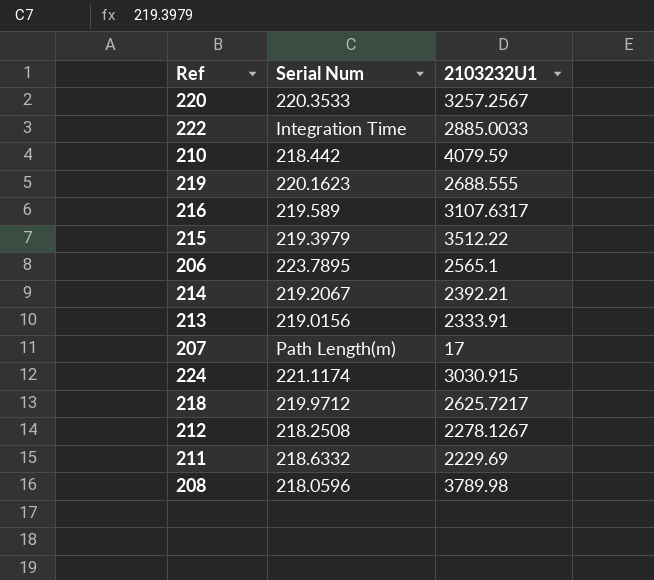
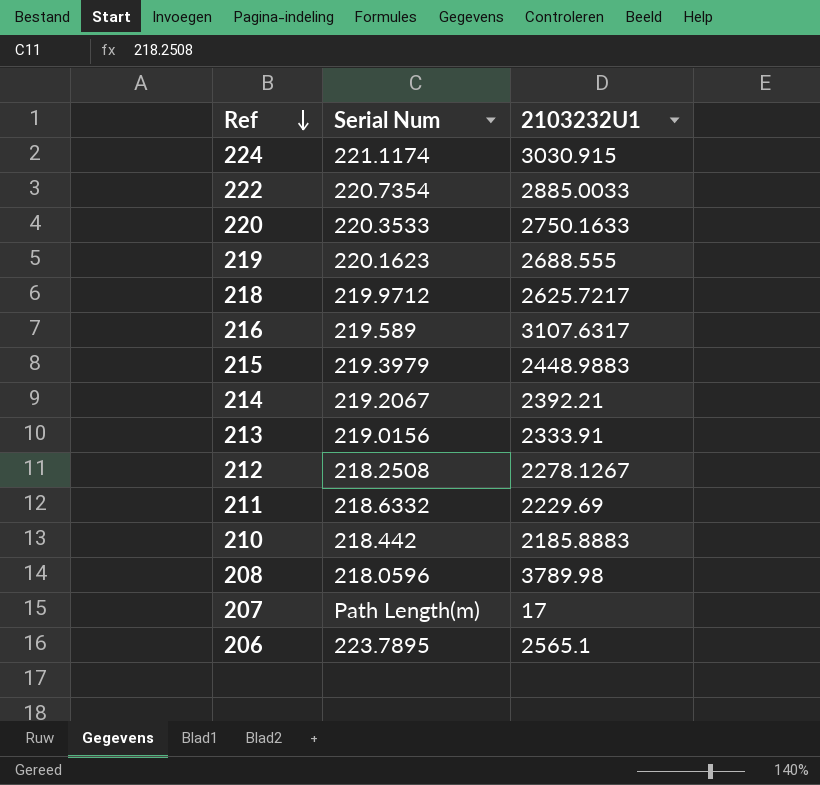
row order: none -> Ref descending
222 | Serial Num: Integration Time -> 220.7354
220 | 2103232U1: 3257.2567 -> 2750.1633
215 | 2103232U1: 3512.22 -> 2448.9883
210 | 2103232U1: 4079.59 -> 2185.8883

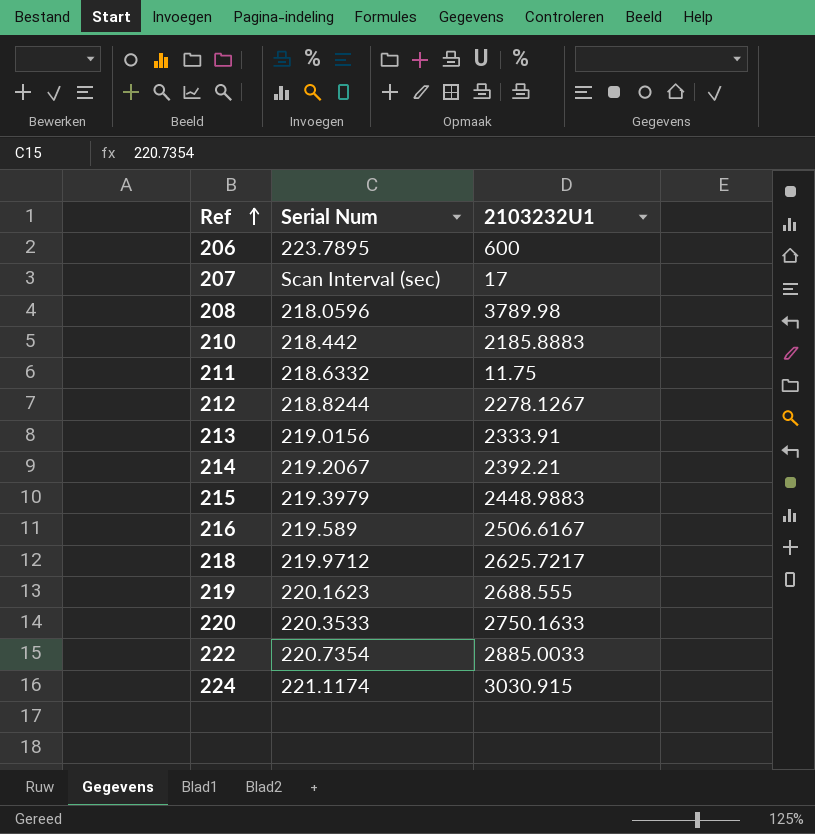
row order: Ref descending -> Ref ascending
206 | 2103232U1: 2565.1 -> 600
207 | Serial Num: Path Length(m) -> Scan Interval (sec)
211 | 2103232U1: 2229.69 -> 11.75
212 | Serial Num: 218.2508 -> 218.8244
216 | 2103232U1: 3107.6317 -> 2506.6167

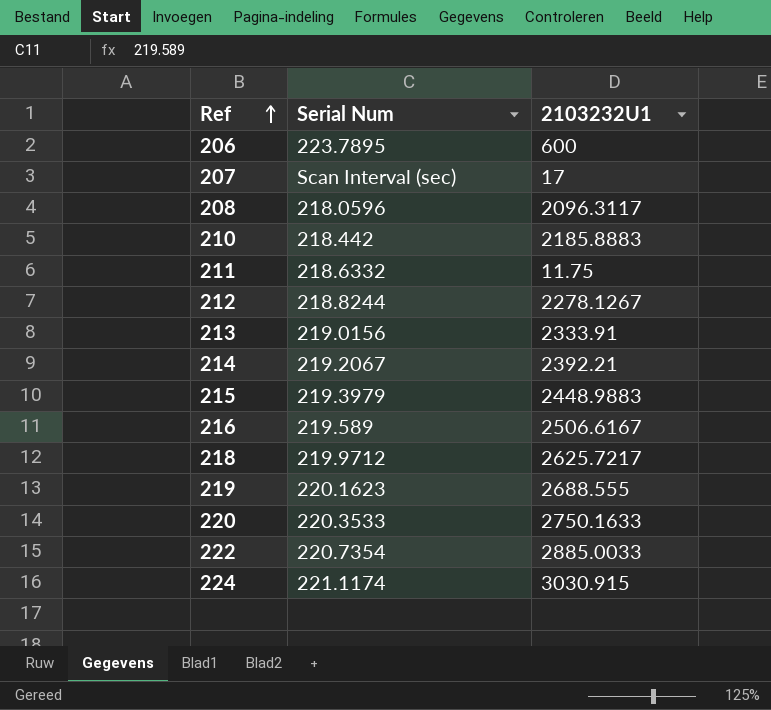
208 | 2103232U1: 3789.98 -> 2096.3117

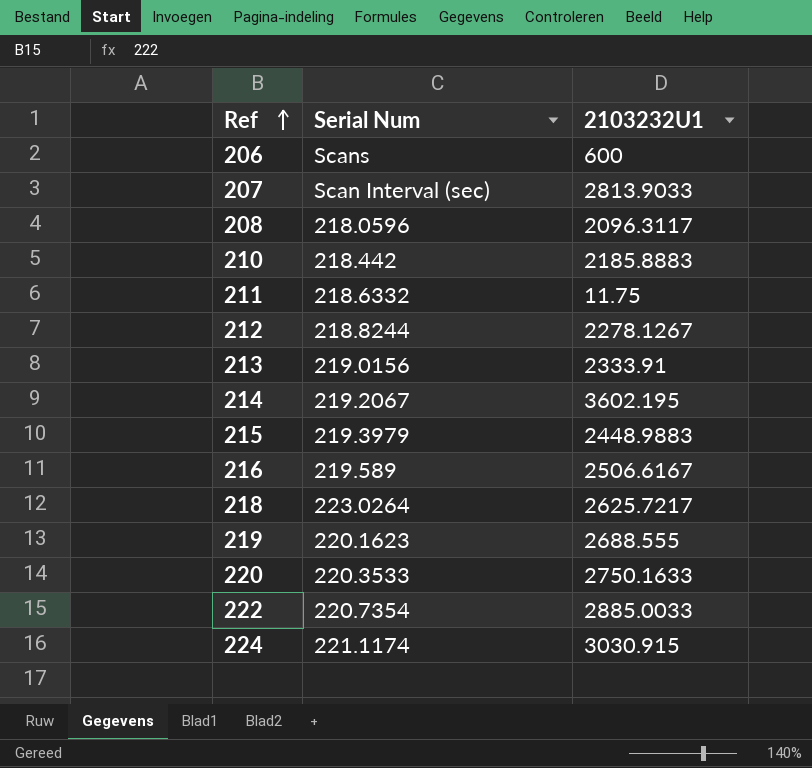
206 | Serial Num: 223.7895 -> Scans
207 | 2103232U1: 17 -> 2813.9033
214 | 2103232U1: 2392.21 -> 3602.195
218 | Serial Num: 219.9712 -> 223.0264

